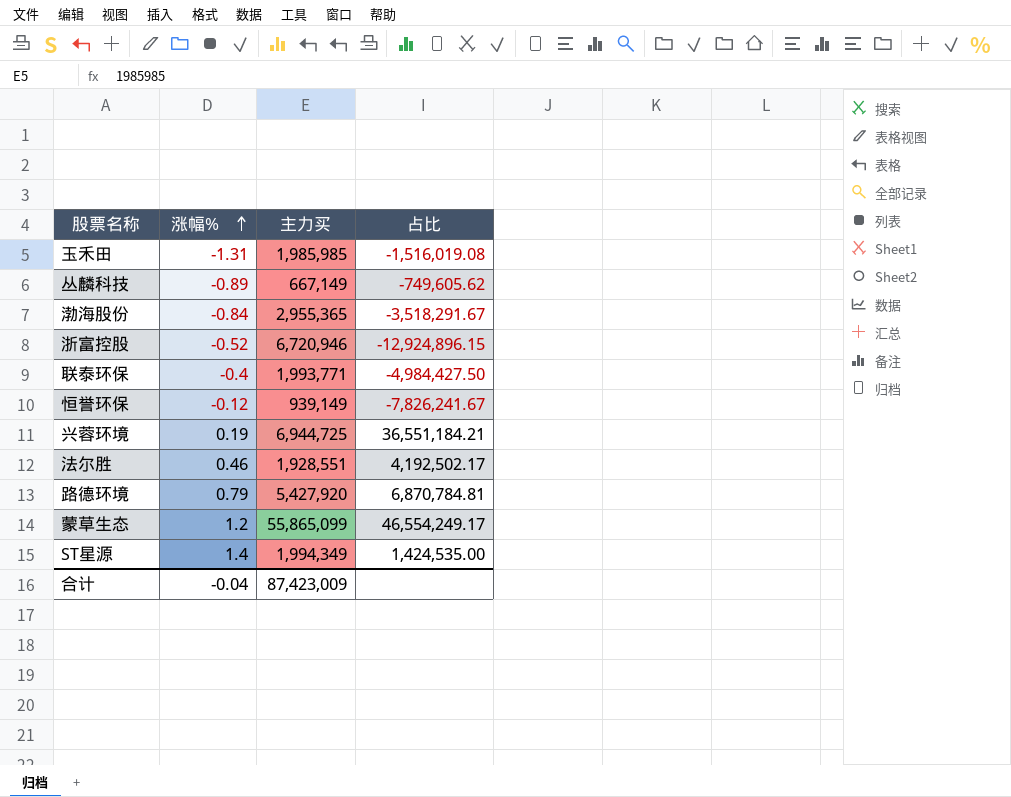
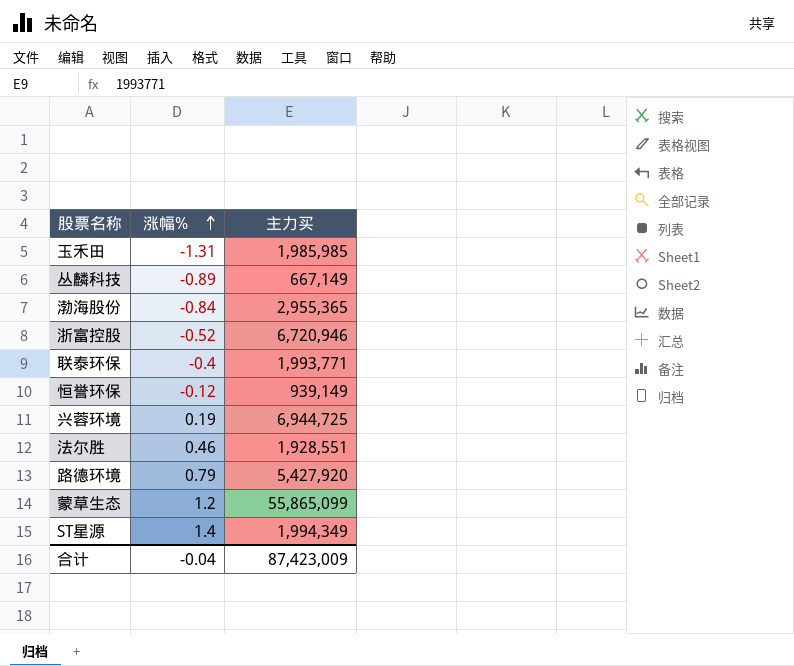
column 占比 | formula: [主力买] / [涨幅%] -> none

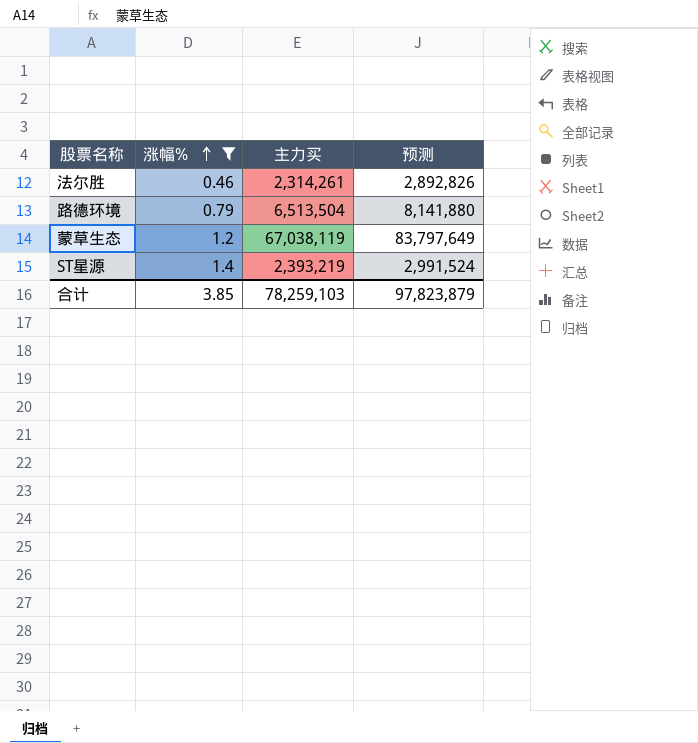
filter: none -> 涨幅% >= 0.46
column 预测 | formula: none -> [主力买] * 1.25
法尔胜 | 主力买: 1,928,551 -> 2,314,261
路德环境 | 主力买: 5,427,920 -> 6,513,504
蒙草生态 | 主力买: 55,865,099 -> 67,038,119
ST星源 | 主力买: 1,994,349 -> 2,393,219
合计 | 涨幅%: -0.04 -> 3.85
合计 | 主力买: 87,423,009 -> 78,259,103

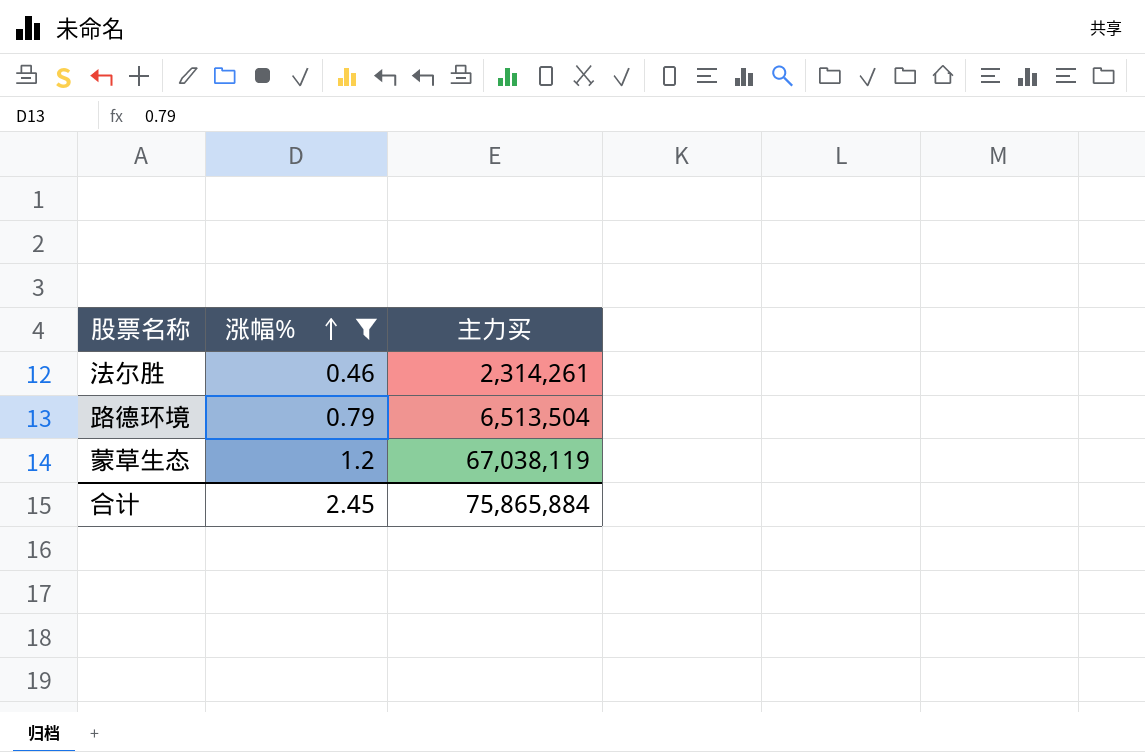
column 预测 | formula: [主力买] * 1.25 -> none
row ST星源: 1.4 | 2,393,219 | 2,991,524 -> none
合计 | 涨幅%: 3.85 -> 2.45
合计 | 主力买: 78,259,103 -> 75,865,884

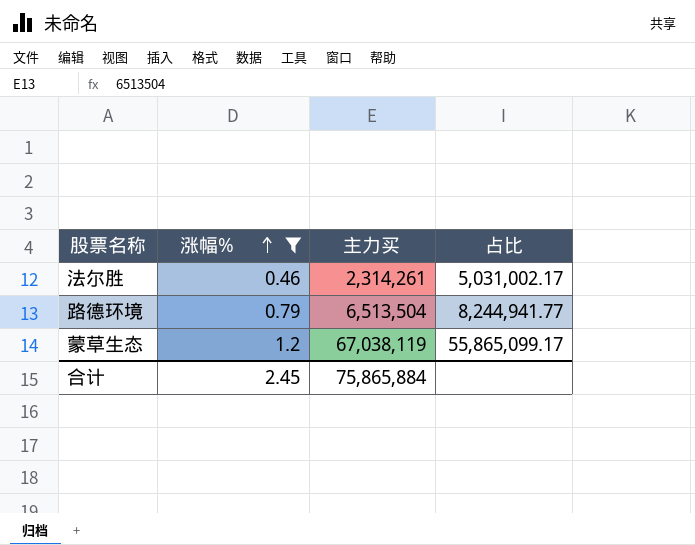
column 占比 | formula: none -> [主力买] / [涨幅%]

